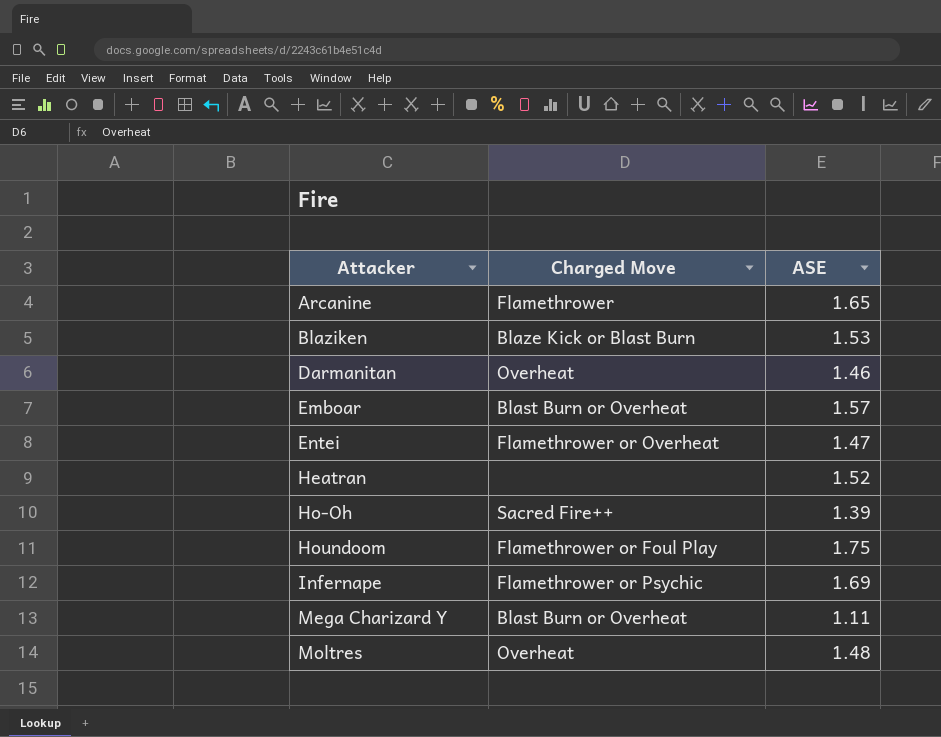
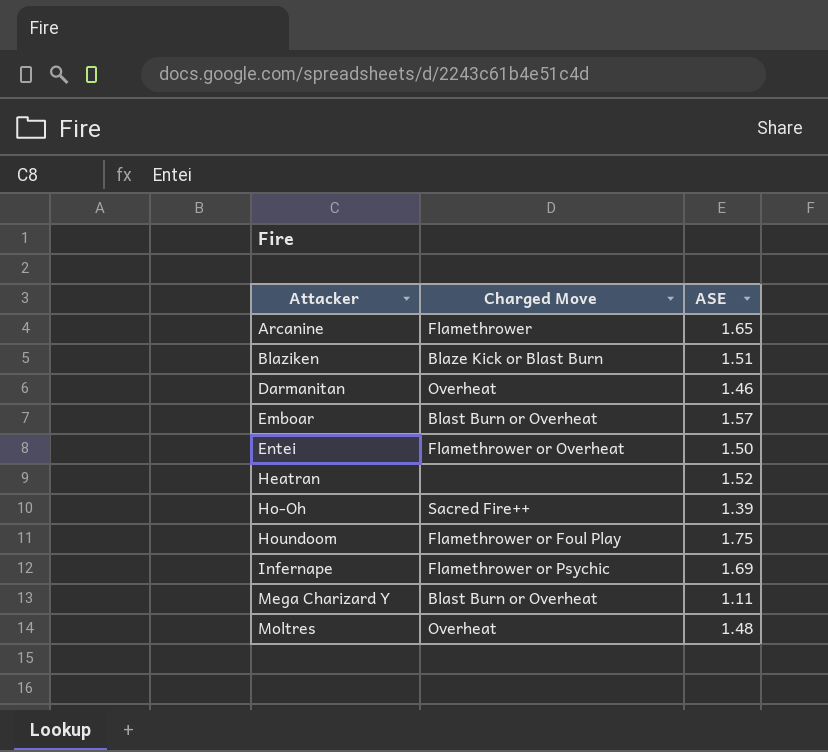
Blaziken | ASE: 1.53 -> 1.51
Entei | ASE: 1.47 -> 1.50

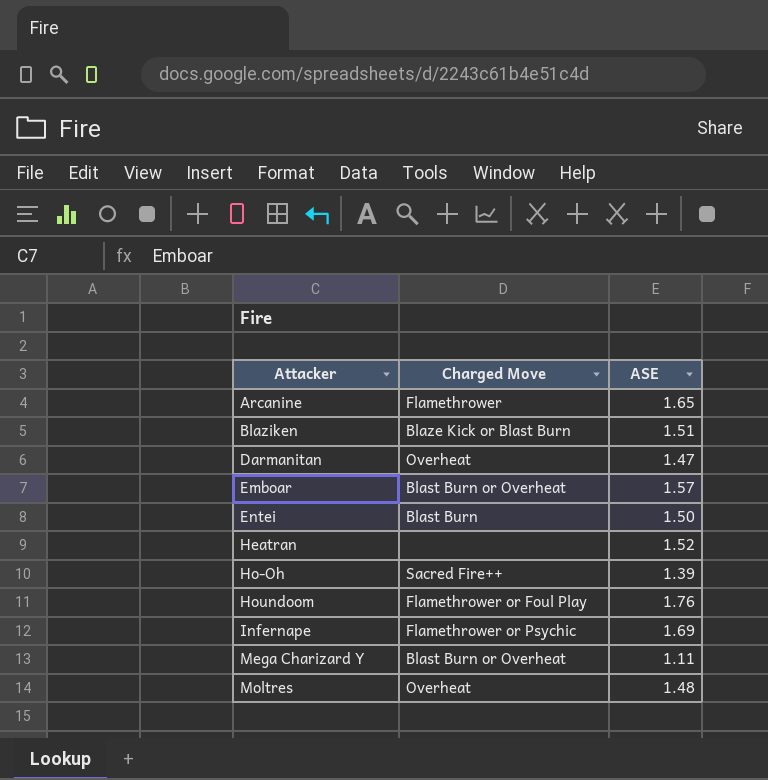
Darmanitan | ASE: 1.46 -> 1.47
Entei | Charged Move: Flamethrower or Overheat -> Blast Burn
Houndoom | ASE: 1.75 -> 1.76

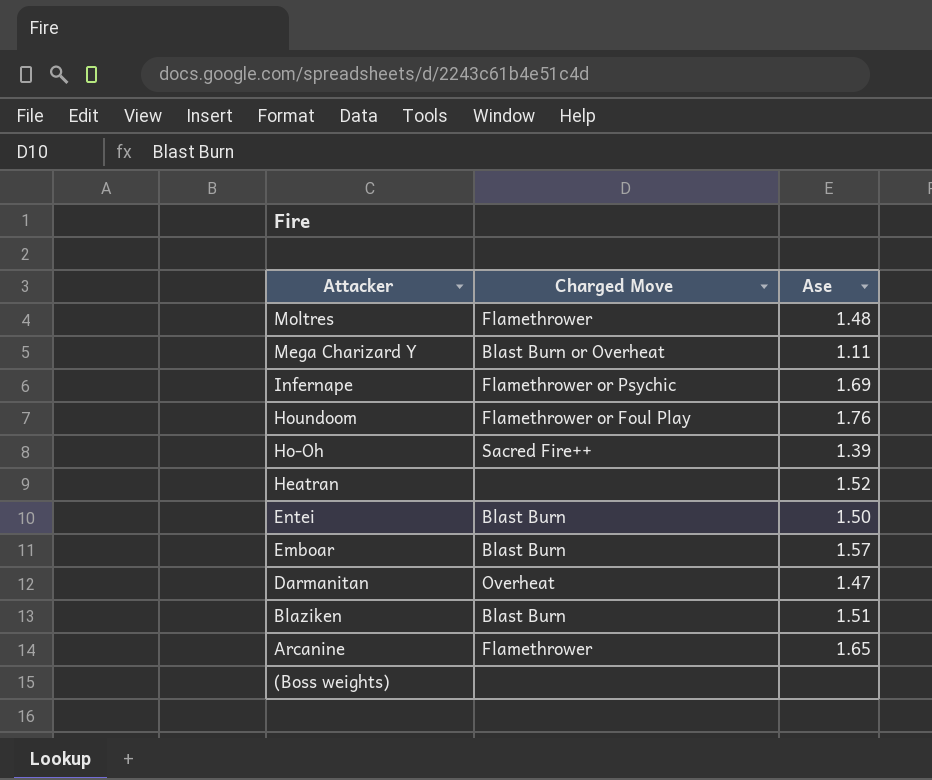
row order: Attacker ascending -> Attacker descending
column name: ASE -> Ase
Moltres | Charged Move: Overheat -> Flamethrower
Emboar | Charged Move: Blast Burn or Overheat -> Blast Burn
Blaziken | Charged Move: Blaze Kick or Blast Burn -> Blast Burn
row (Boss weights): none -> none | none

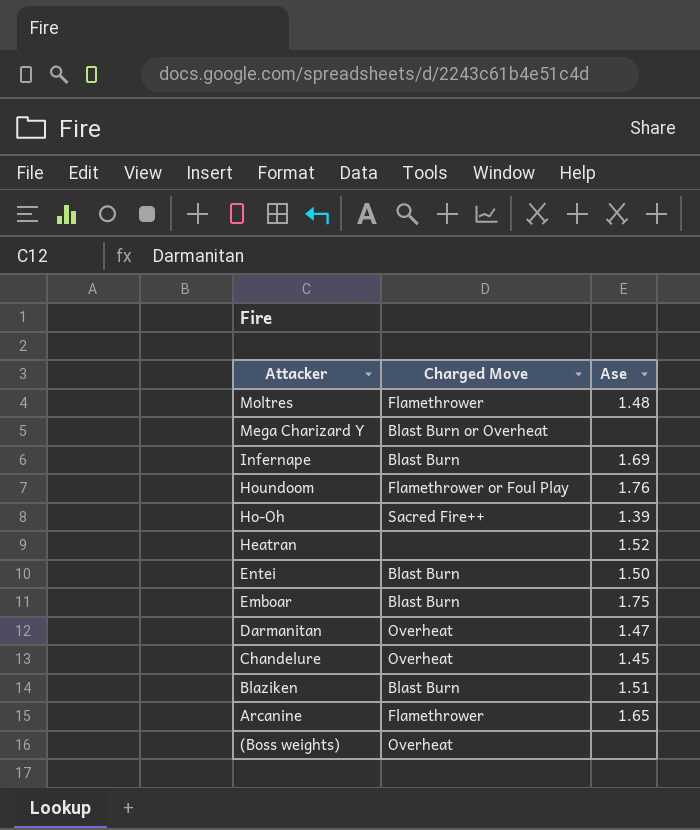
Mega Charizard Y | Ase: 1.11 -> none
Infernape | Charged Move: Flamethrower or Psychic -> Blast Burn
Emboar | Ase: 1.57 -> 1.75
row Chandelure: none -> Overheat | 1.45
(Boss weights) | Charged Move: none -> Overheat

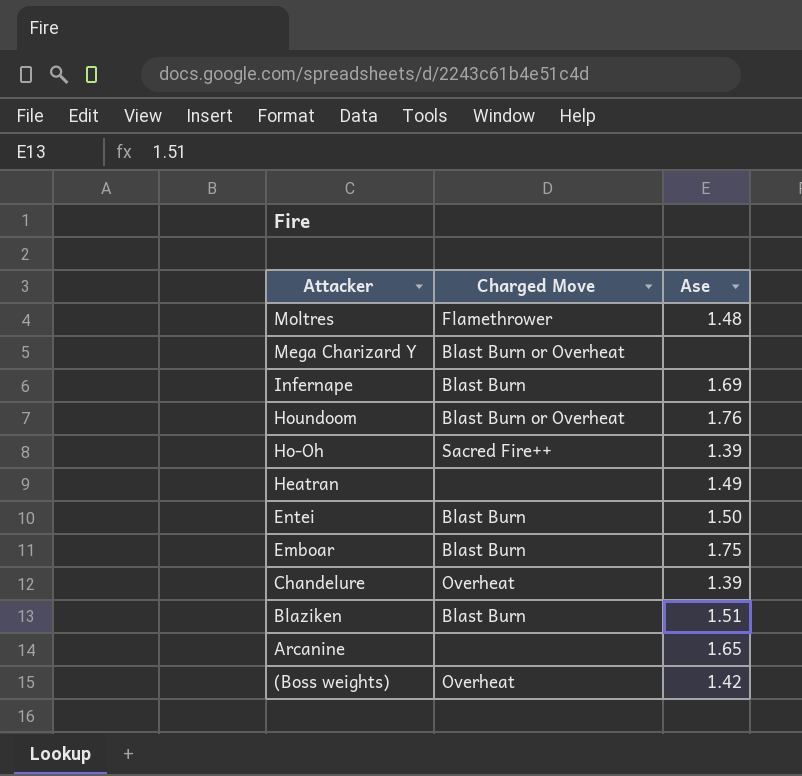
row Darmanitan: Overheat | 1.47 -> none
Houndoom | Charged Move: Flamethrower or Foul Play -> Blast Burn or Overheat
Heatran | Ase: 1.52 -> 1.49
Chandelure | Ase: 1.45 -> 1.39
Arcanine | Charged Move: Flamethrower -> none
(Boss weights) | Ase: none -> 1.42

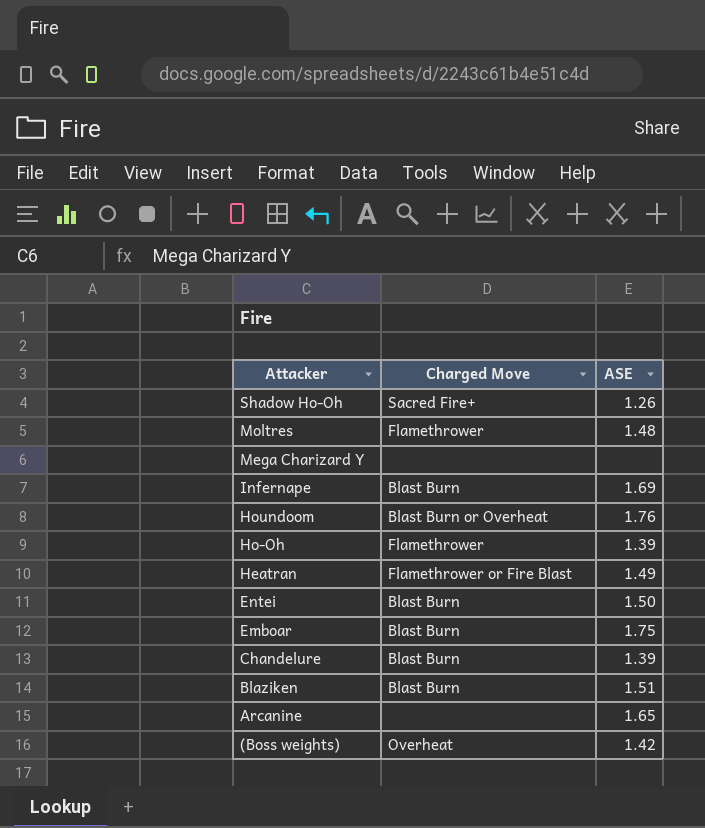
column name: Ase -> ASE
row Shadow Ho-Oh: none -> Sacred Fire+ | 1.26
Mega Charizard Y | Charged Move: Blast Burn or Overheat -> none
Ho-Oh | Charged Move: Sacred Fire++ -> Flamethrower
Heatran | Charged Move: none -> Flamethrower or Fire Blast
Chandelure | Charged Move: Overheat -> Blast Burn

